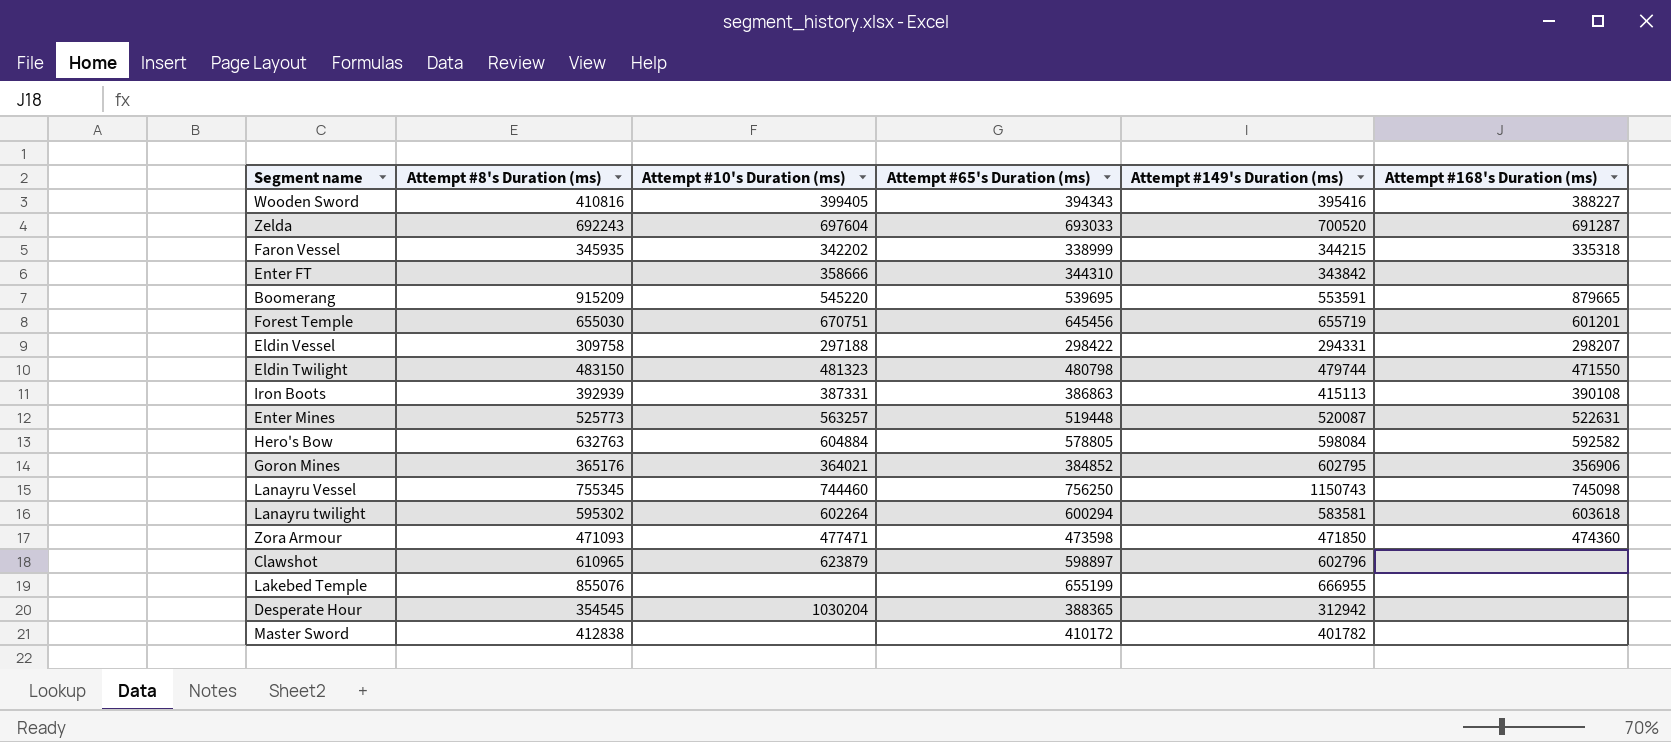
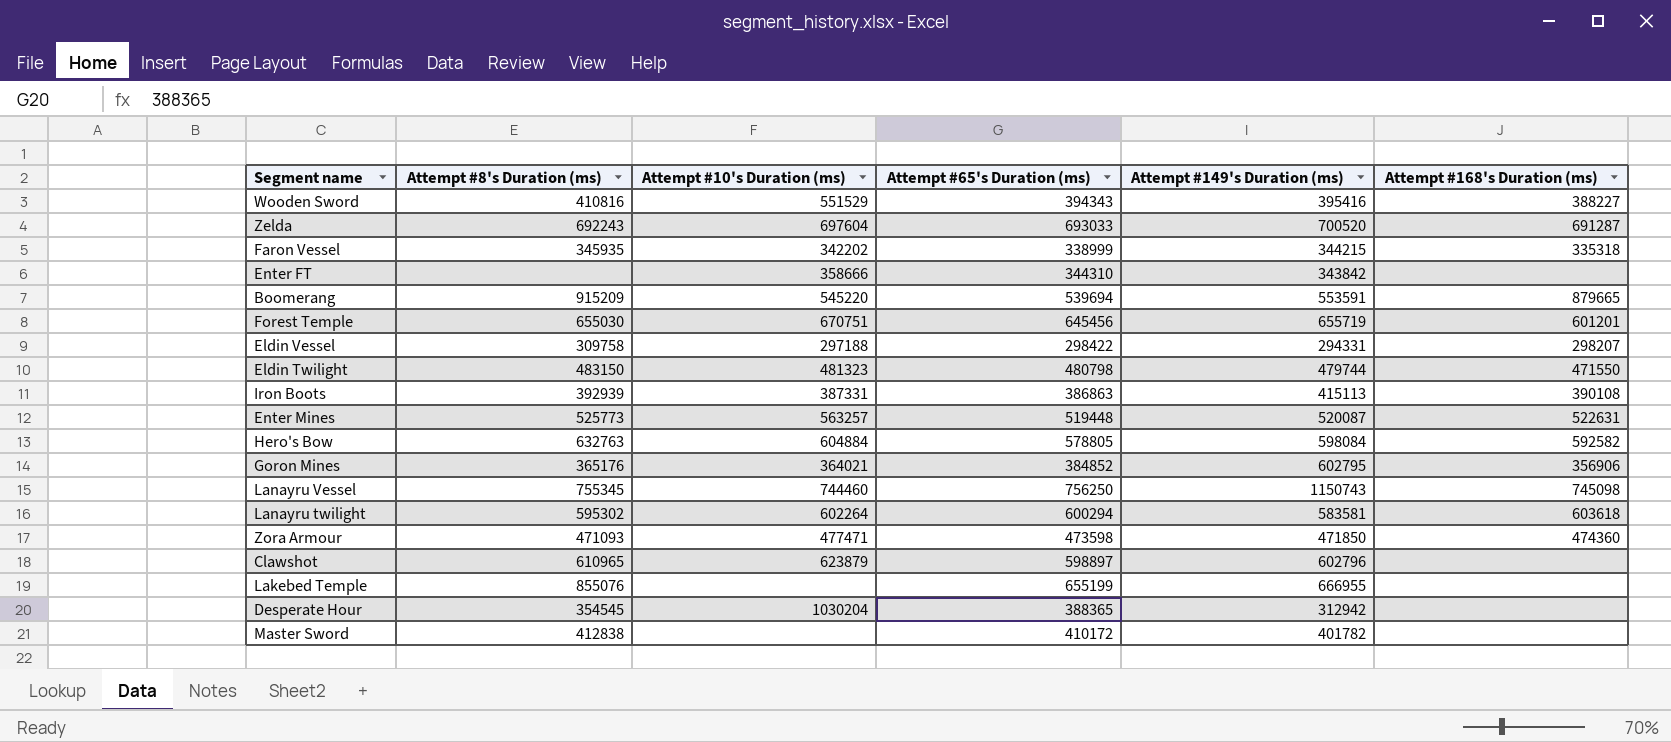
Wooden Sword | Attempt #10's Duration (ms): 399405 -> 551529
Boomerang | Attempt #65's Duration (ms): 539695 -> 539694

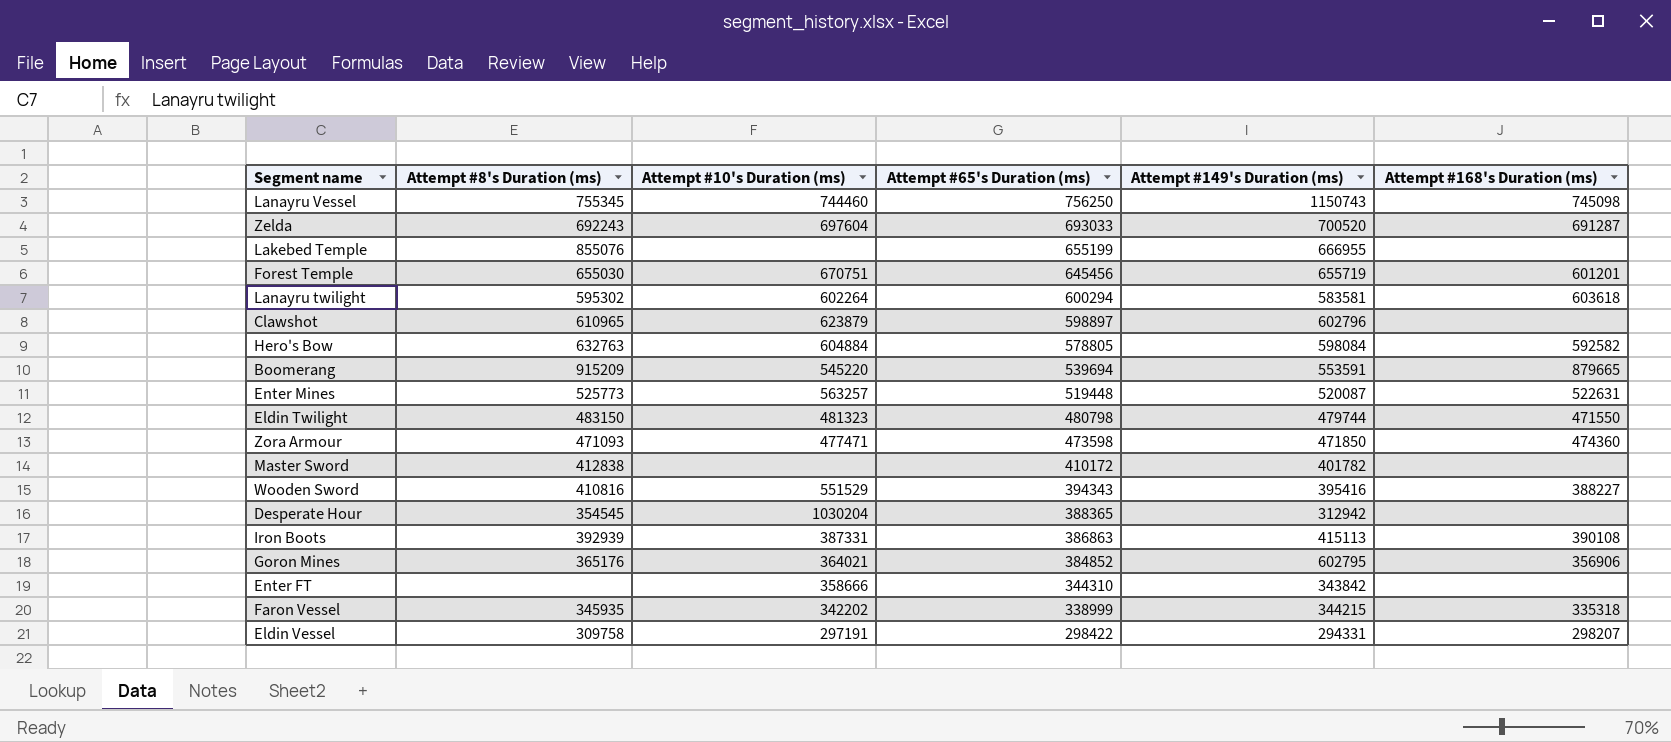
row order: none -> Attempt #65's Duration (ms) descending
Eldin Vessel | Attempt #10's Duration (ms): 297188 -> 297191

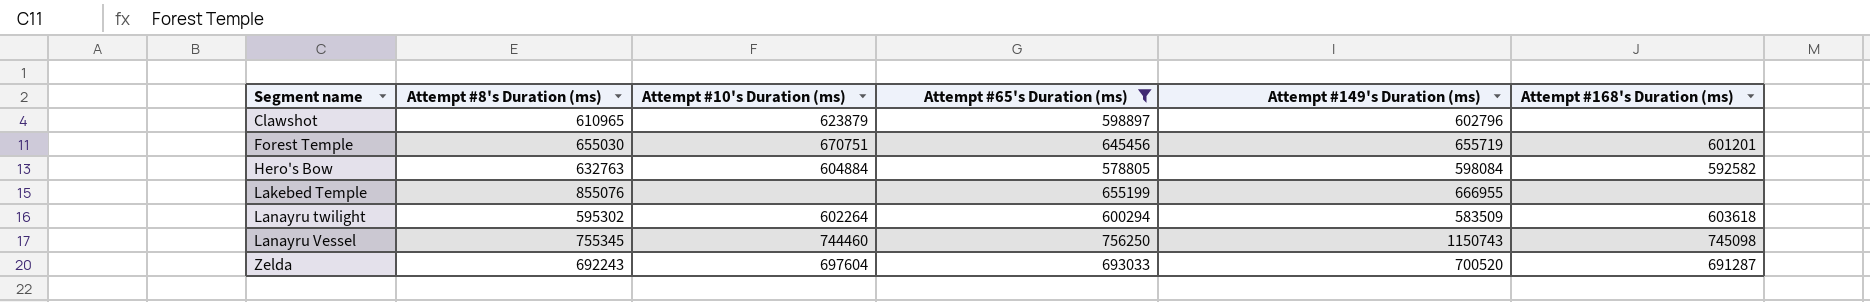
filter: none -> Attempt #65's Duration (ms) >= 578805
row order: Attempt #65's Duration (ms) descending -> Segment name ascending
Lanayru twilight | Attempt #149's Duration (ms): 583581 -> 583509

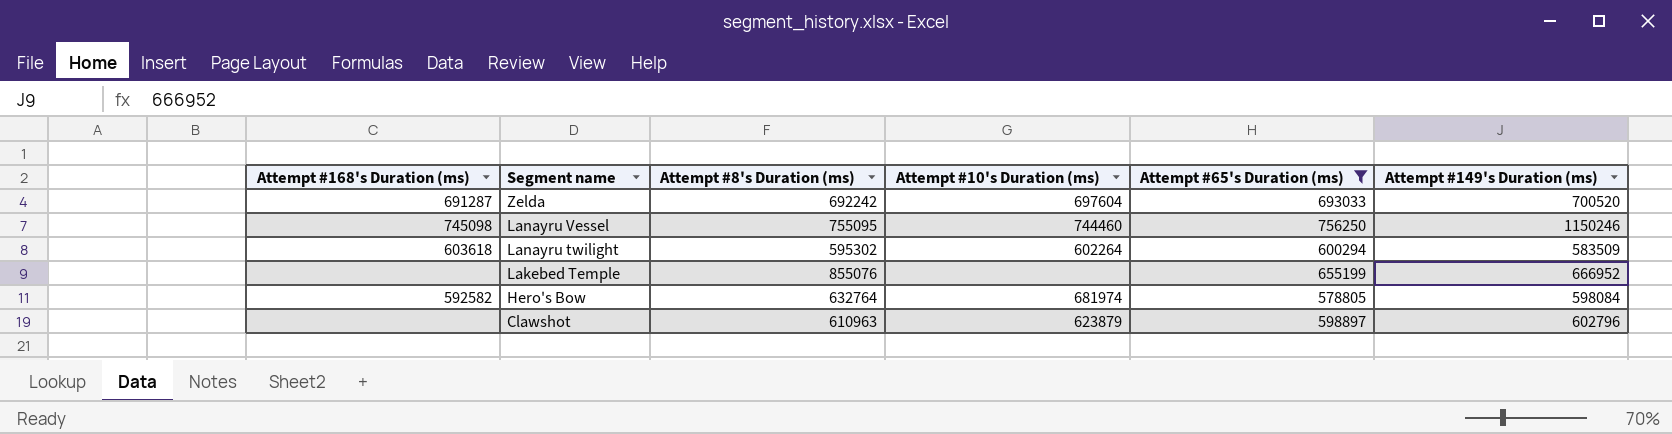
row order: Segment name ascending -> Segment name descending
column Attempt #168's Duration (ms) | position: 6 -> 1
row Forest Temple: 655030 | 670751 | 645456 | 655719 | 601201 -> none
Zelda | Attempt #8's Duration (ms): 692243 -> 692242
Lanayru Vessel | Attempt #8's Duration (ms): 755345 -> 755095
Lanayru Vessel | Attempt #149's Duration (ms): 1150743 -> 1150246
Lakebed Temple | Attempt #149's Duration (ms): 666955 -> 666952
Hero's Bow | Attempt #8's Duration (ms): 632763 -> 632764
Hero's Bow | Attempt #10's Duration (ms): 604884 -> 681974
Clawshot | Attempt #8's Duration (ms): 610965 -> 610963

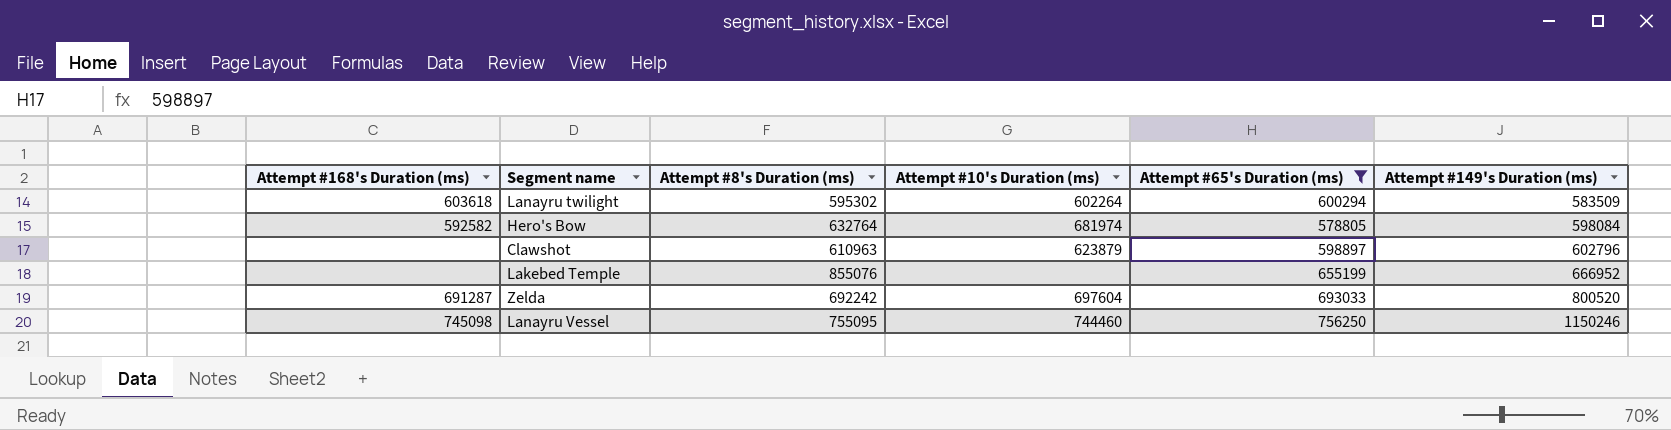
row order: Segment name descending -> Attempt #149's Duration (ms) ascending
Zelda | Attempt #149's Duration (ms): 700520 -> 800520

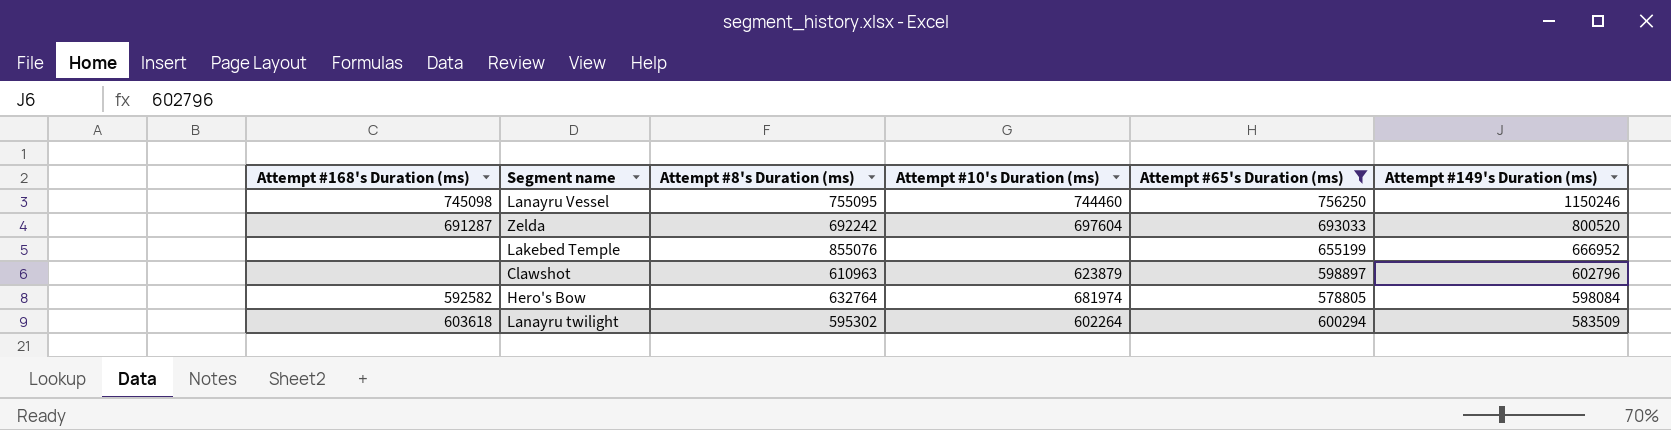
row order: Attempt #149's Duration (ms) ascending -> Attempt #149's Duration (ms) descending

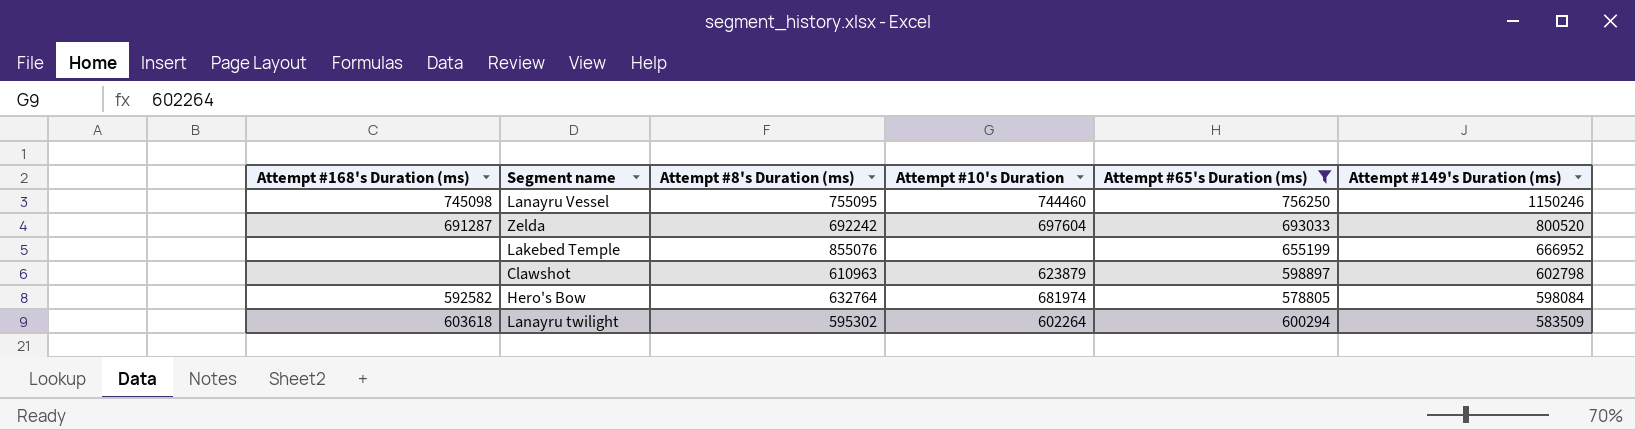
column name: Attempt #10's Duration (ms) -> Attempt #10's Duration
Clawshot | Attempt #149's Duration (ms): 602796 -> 602798

